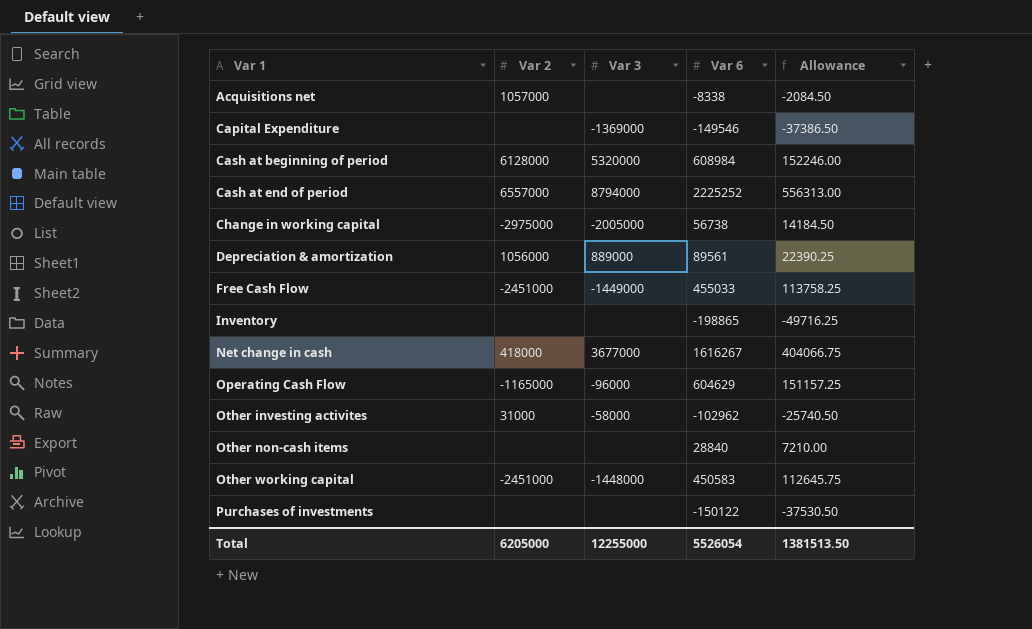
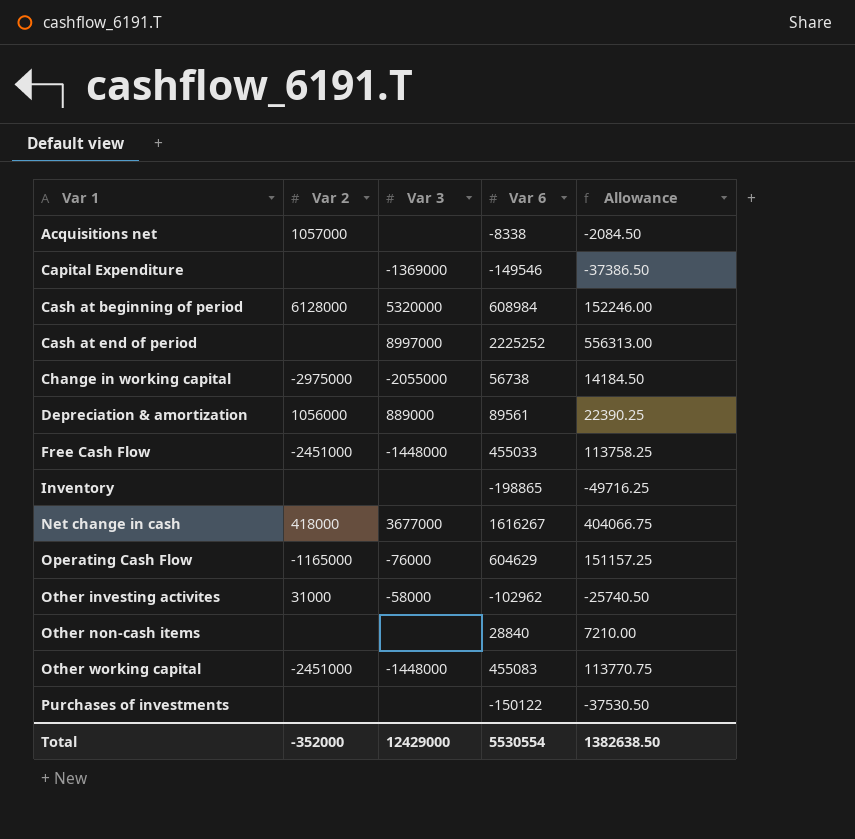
Cash at end of period | Var 2: 6557000 -> none
Cash at end of period | Var 3: 8794000 -> 8997000
Change in working capital | Var 3: -2005000 -> -2055000
Free Cash Flow | Var 3: -1449000 -> -1448000
Operating Cash Flow | Var 3: -96000 -> -76000
Other working capital | Var 6: 450583 -> 455083
Other working capital | Allowance: 112645.75 -> 113770.75
Total | Var 2: 6205000 -> -352000
Total | Var 3: 12255000 -> 12429000
Total | Var 6: 5526054 -> 5530554
Total | Allowance: 1381513.50 -> 1382638.50

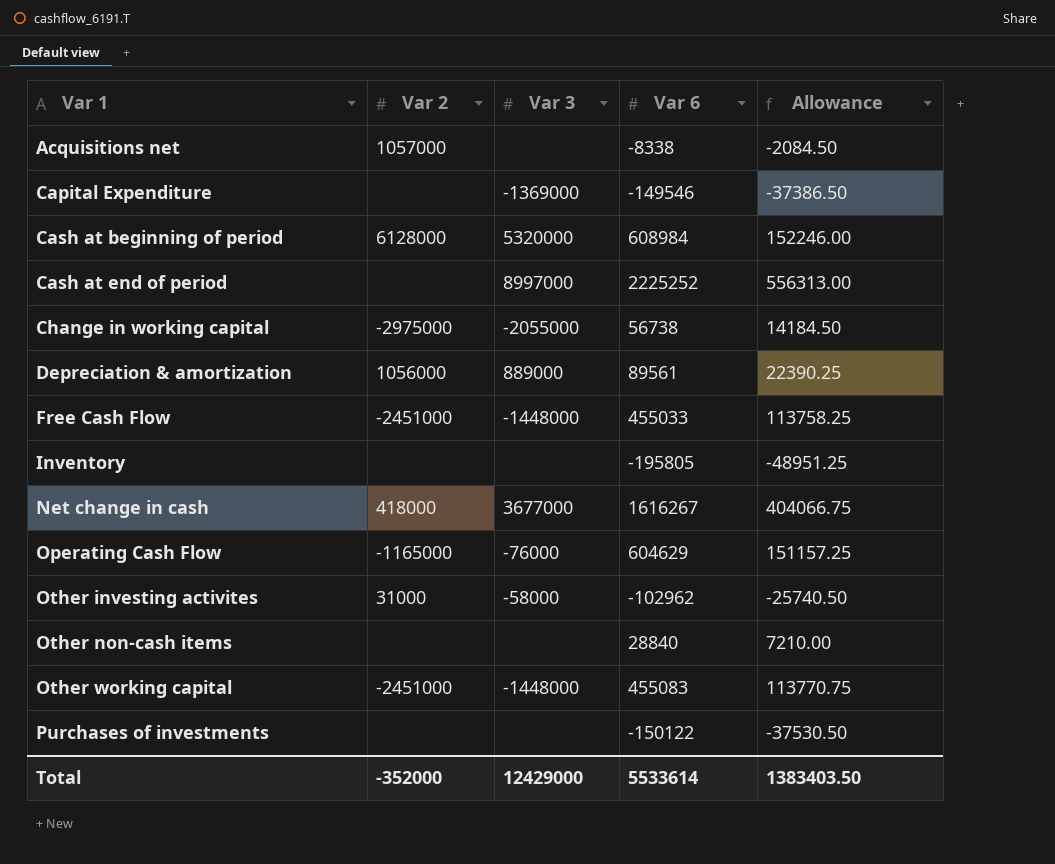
Inventory | Var 6: -198865 -> -195805
Inventory | Allowance: -49716.25 -> -48951.25
Total | Var 6: 5530554 -> 5533614
Total | Allowance: 1382638.50 -> 1383403.50

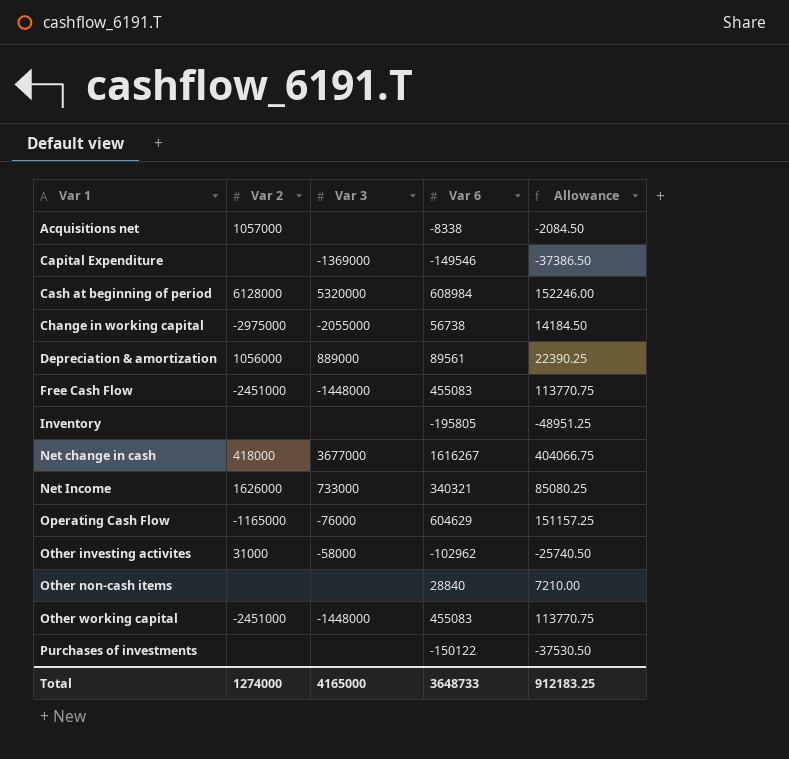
row Cash at end of period: none | 8997000 | 2225252 | 556313.00 -> none
Free Cash Flow | Var 6: 455033 -> 455083
Free Cash Flow | Allowance: 113758.25 -> 113770.75
row Net Income: none -> 1626000 | 733000 | 340321 | 85080.25
Total | Var 2: -352000 -> 1274000
Total | Var 3: 12429000 -> 4165000
Total | Var 6: 5533614 -> 3648733
Total | Allowance: 1383403.50 -> 912183.25

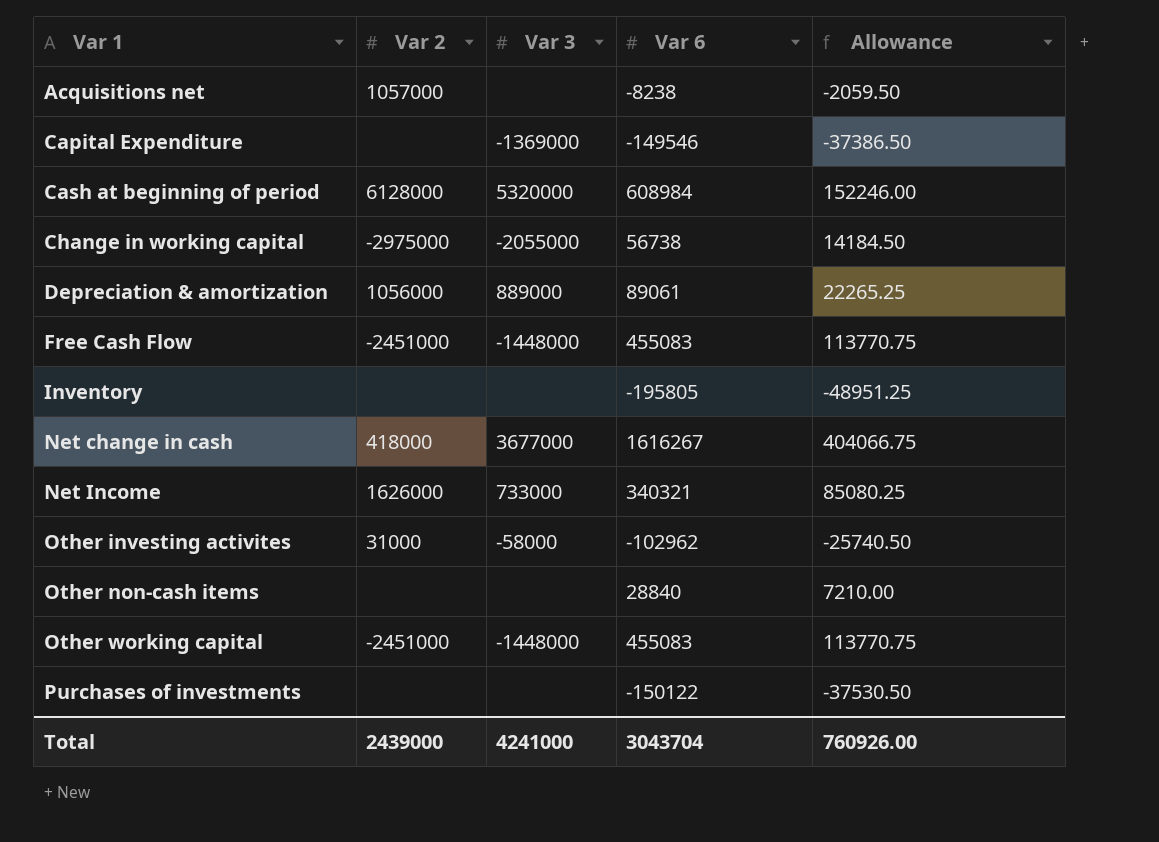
row Operating Cash Flow: -1165000 | -76000 | 604629 | 151157.25 -> none
Acquisitions net | Var 6: -8338 -> -8238
Acquisitions net | Allowance: -2084.50 -> -2059.50
Depreciation & amortization | Var 6: 89561 -> 89061
Depreciation & amortization | Allowance: 22390.25 -> 22265.25
Total | Var 2: 1274000 -> 2439000
Total | Var 3: 4165000 -> 4241000
Total | Var 6: 3648733 -> 3043704
Total | Allowance: 912183.25 -> 760926.00

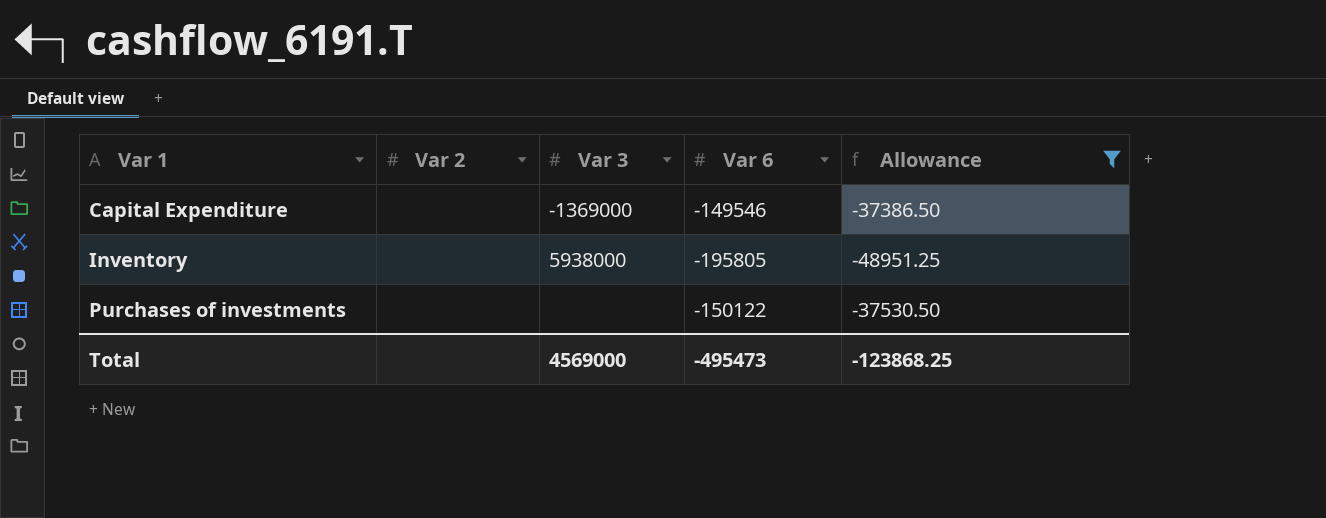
filter: none -> Allowance <= -37386.50
Inventory | Var 3: none -> 5938000
Total | Var 2: 2439000 -> none
Total | Var 3: 4241000 -> 4569000
Total | Var 6: 3043704 -> -495473
Total | Allowance: 760926.00 -> -123868.25

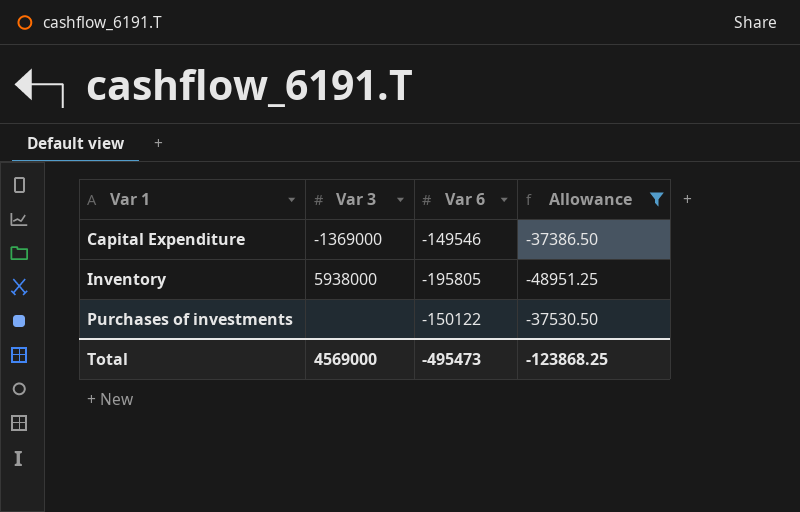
column Var 2 | position: 2 -> none

